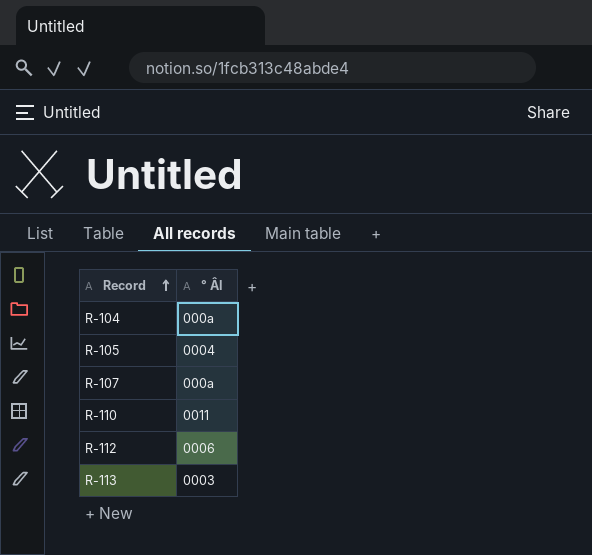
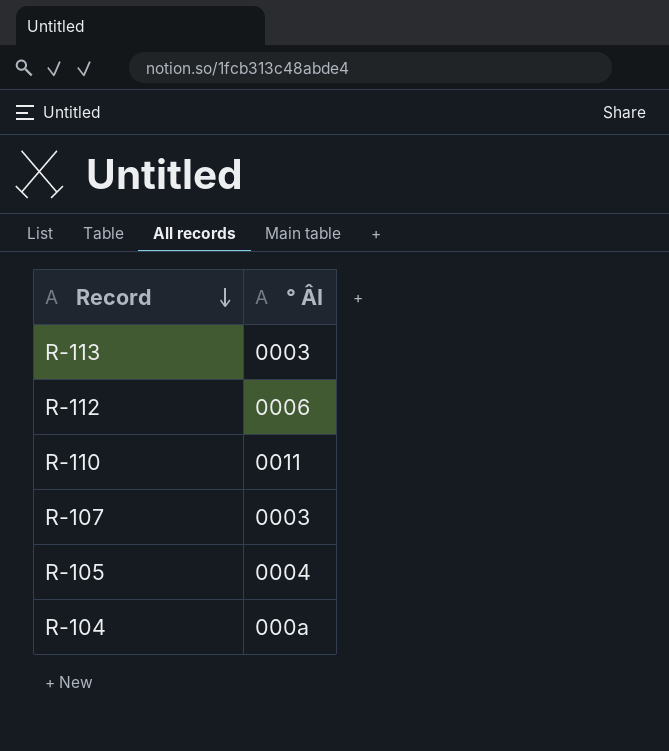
row order: Record ascending -> Record descending
R-107 | ° ÂI: 000a -> 0003

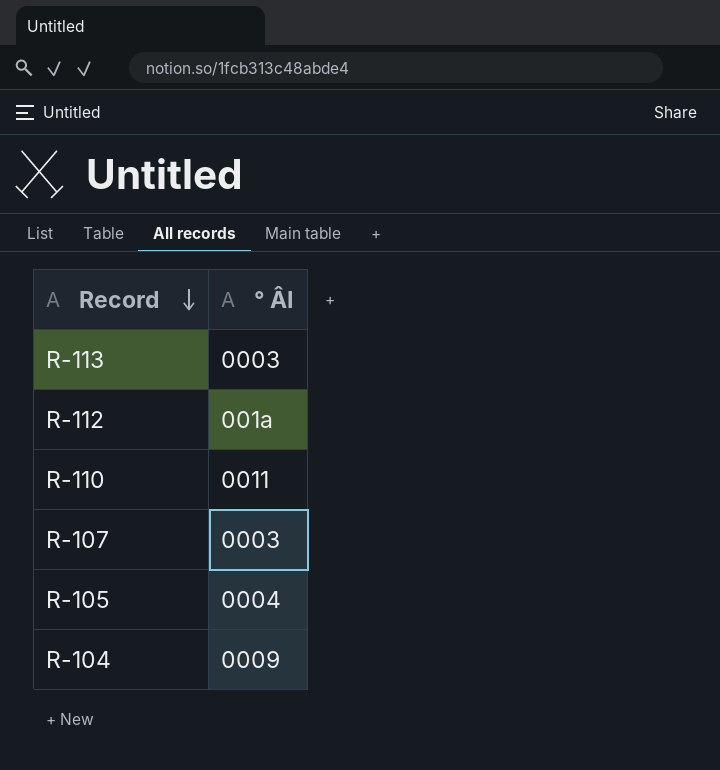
R-112 | ° ÂI: 0006 -> 001a
R-104 | ° ÂI: 000a -> 0009

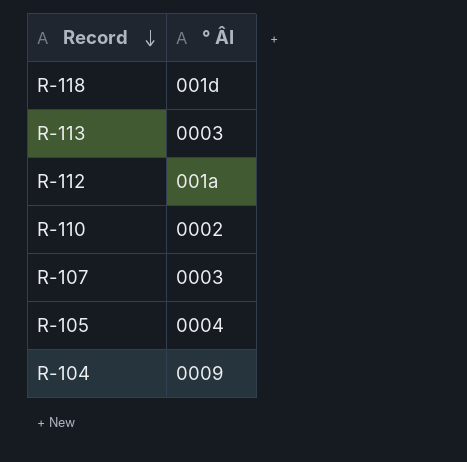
row R-118: none -> 001d
R-110 | ° ÂI: 0011 -> 0002

